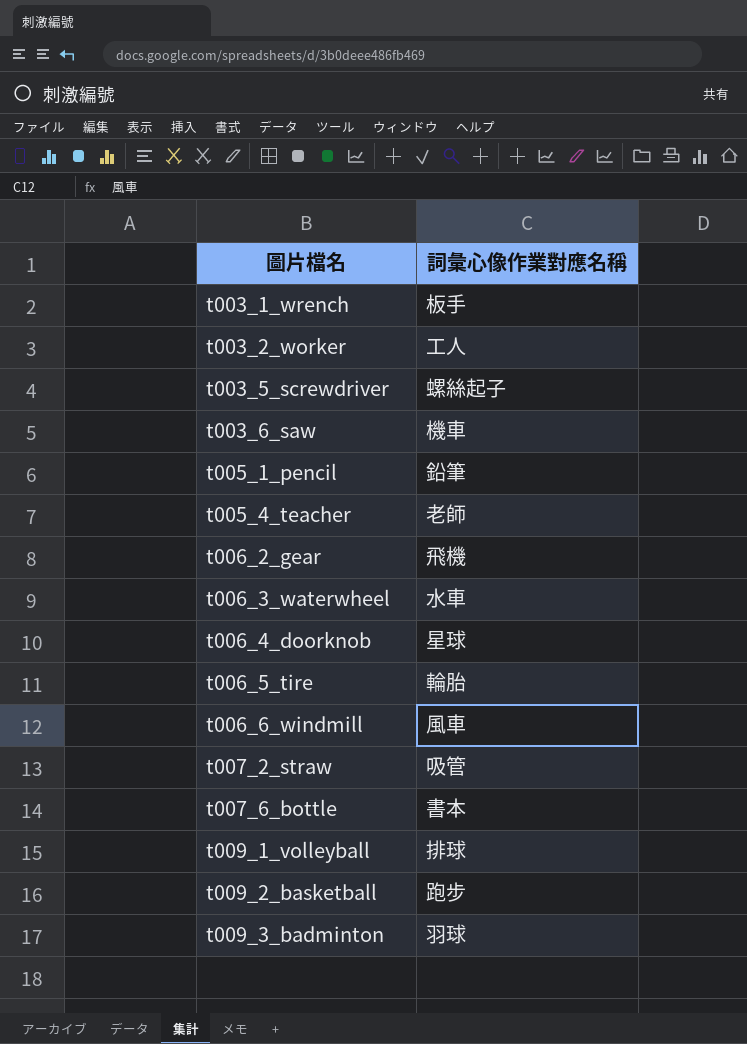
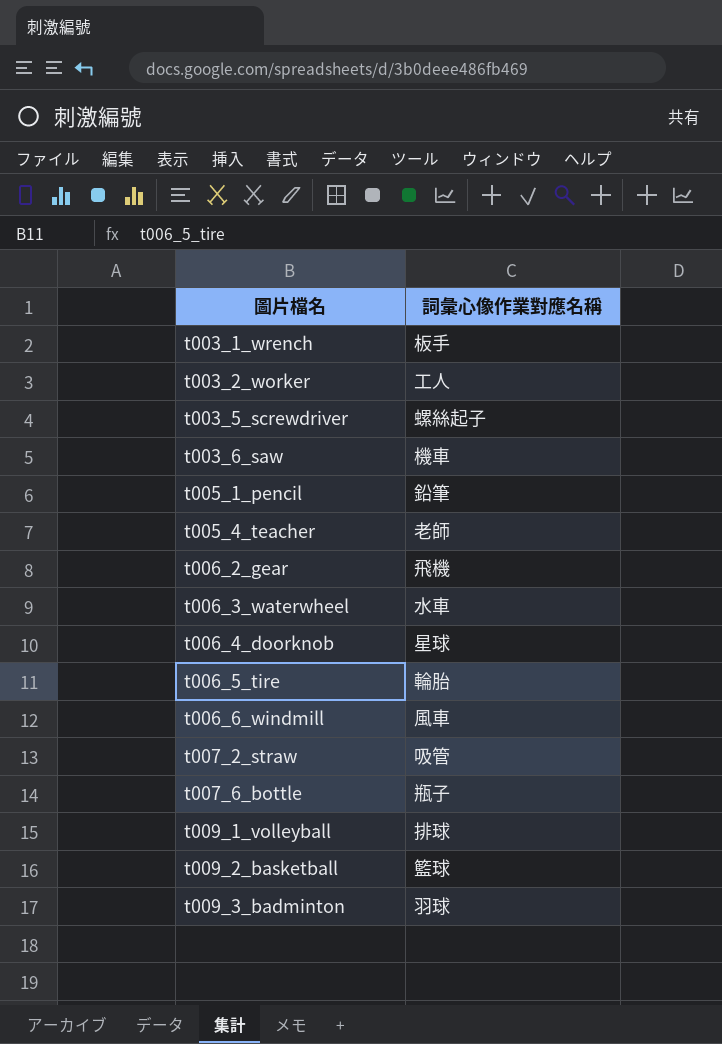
t007_6_bottle | 詞彙心像作業對應名稱: 書本 -> 瓶子
t009_2_basketball | 詞彙心像作業對應名稱: 跑步 -> 籃球

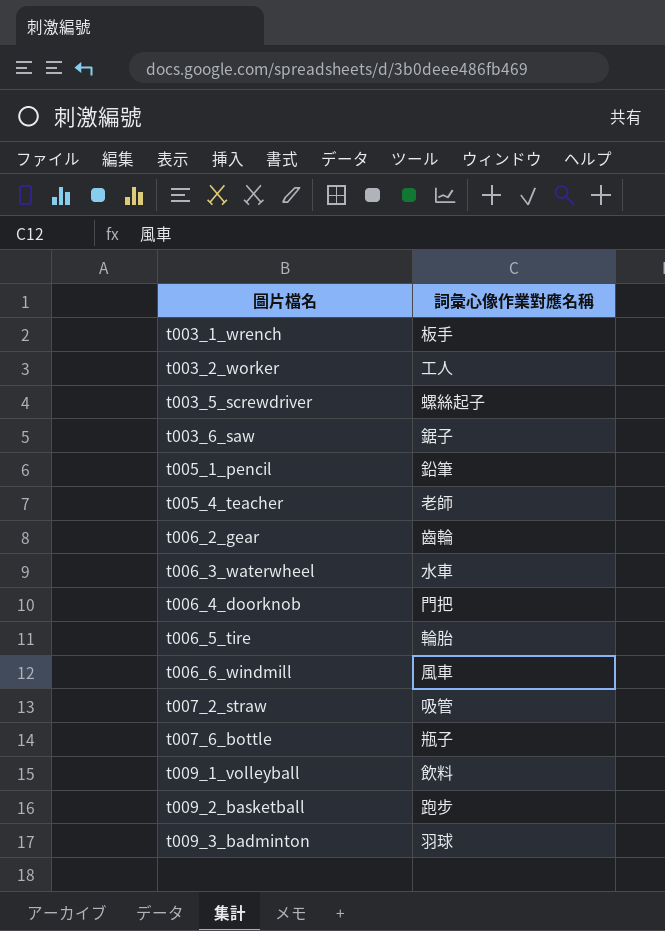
t003_6_saw | 詞彙心像作業對應名稱: 機車 -> 鋸子
t006_2_gear | 詞彙心像作業對應名稱: 飛機 -> 齒輪
t006_4_doorknob | 詞彙心像作業對應名稱: 星球 -> 門把
t009_1_volleyball | 詞彙心像作業對應名稱: 排球 -> 飲料
t009_2_basketball | 詞彙心像作業對應名稱: 籃球 -> 跑步

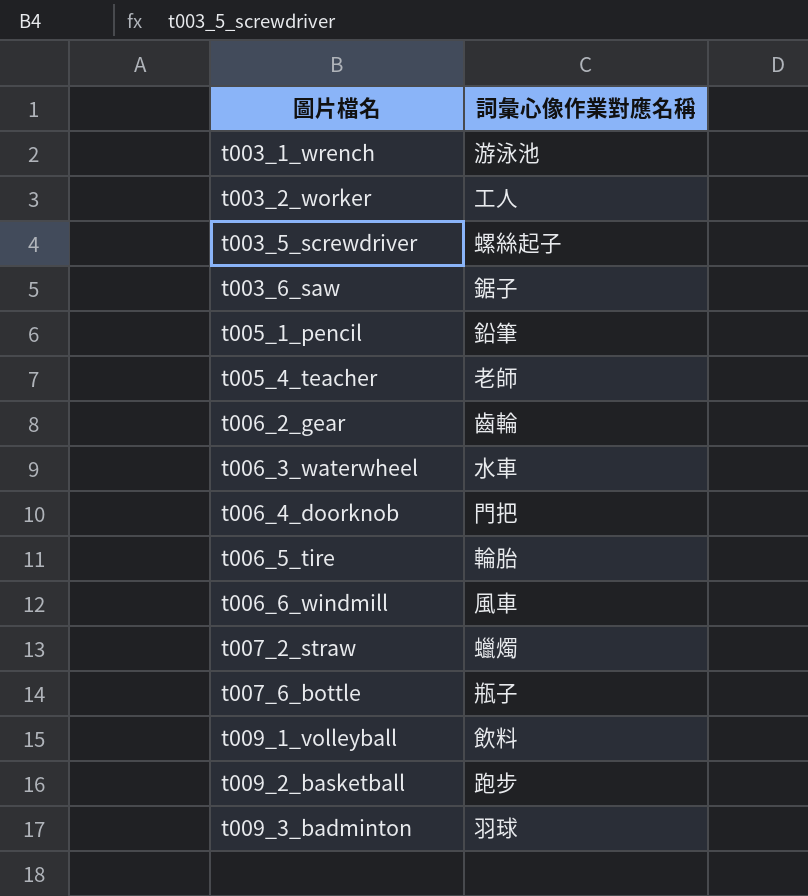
t003_1_wrench | 詞彙心像作業對應名稱: 板手 -> 游泳池
t007_2_straw | 詞彙心像作業對應名稱: 吸管 -> 蠟燭

